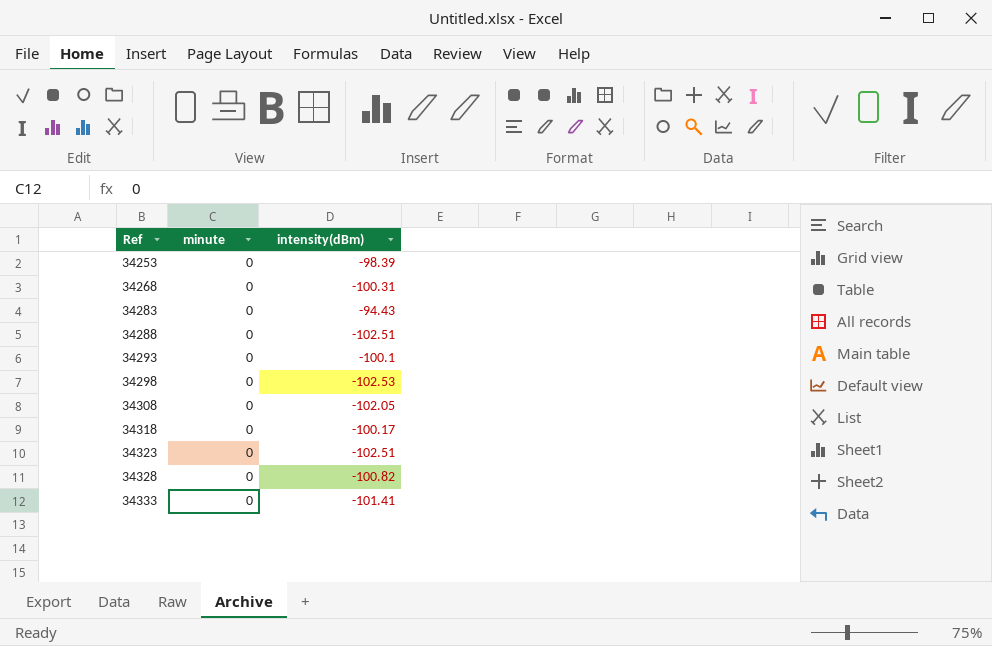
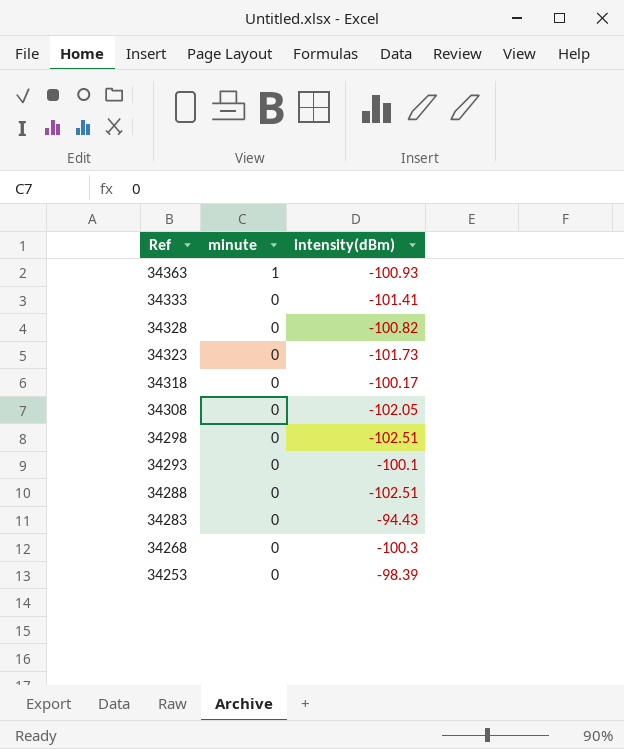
row order: Ref ascending -> Ref descending
row 34363: none -> 1 | -100.93
34323 | intensity(dBm): -102.51 -> -101.73
34298 | intensity(dBm): -102.53 -> -102.51
34268 | intensity(dBm): -100.31 -> -100.3

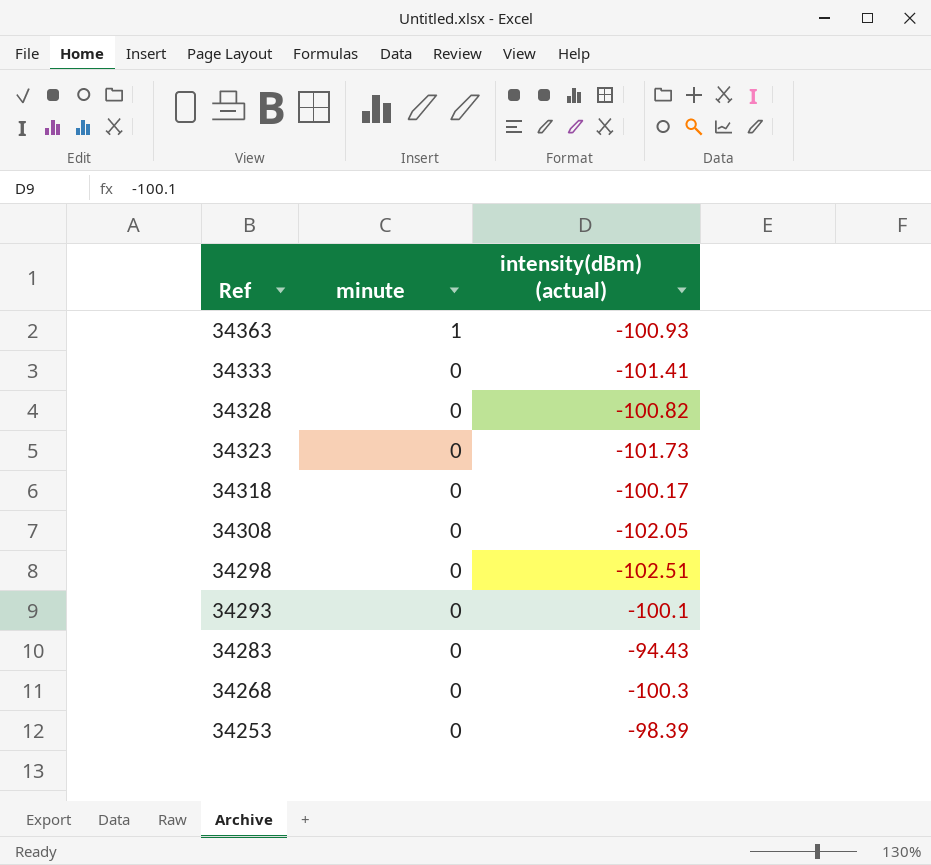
column name: intensity(dBm) -> intensity(dBm) (actual)
row 34288: 0 | -102.51 -> none

